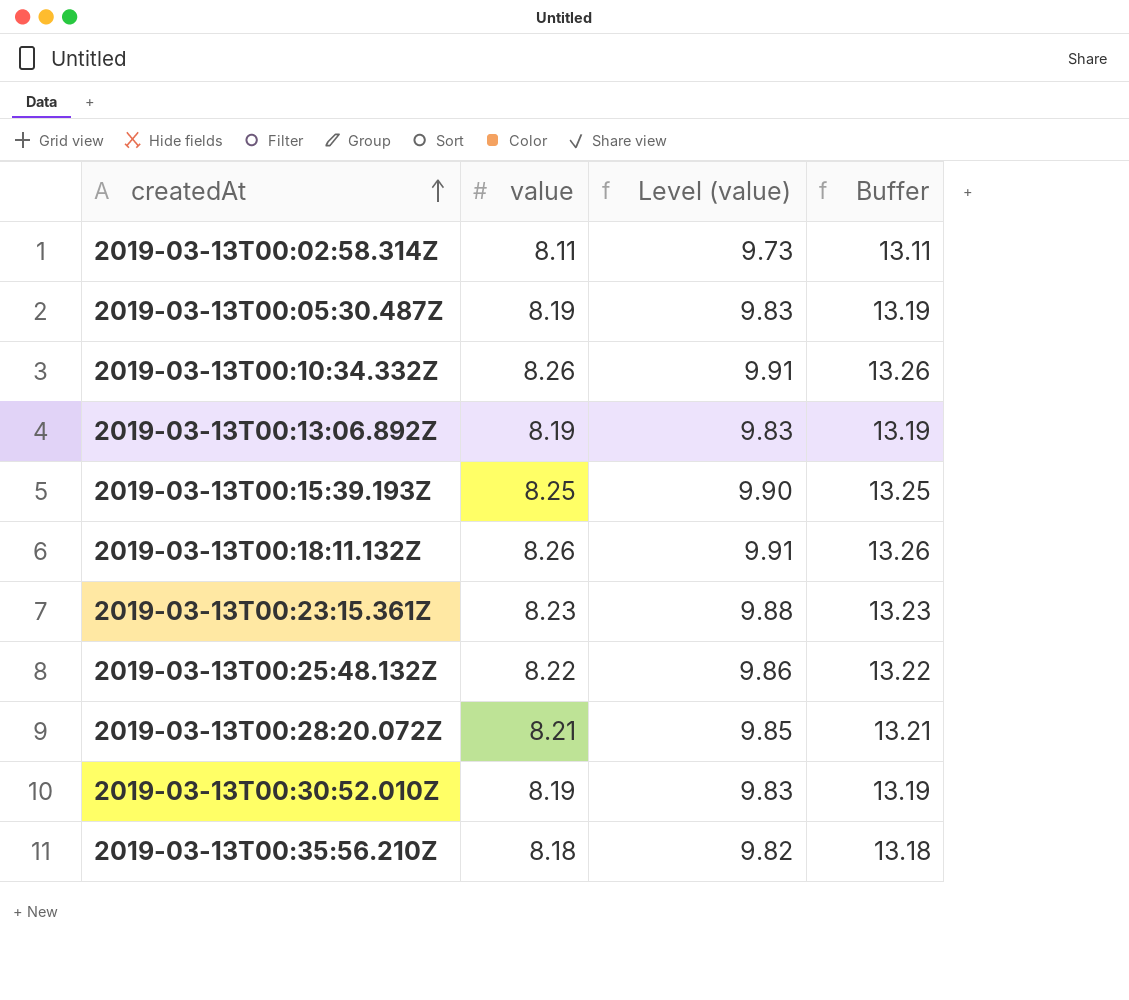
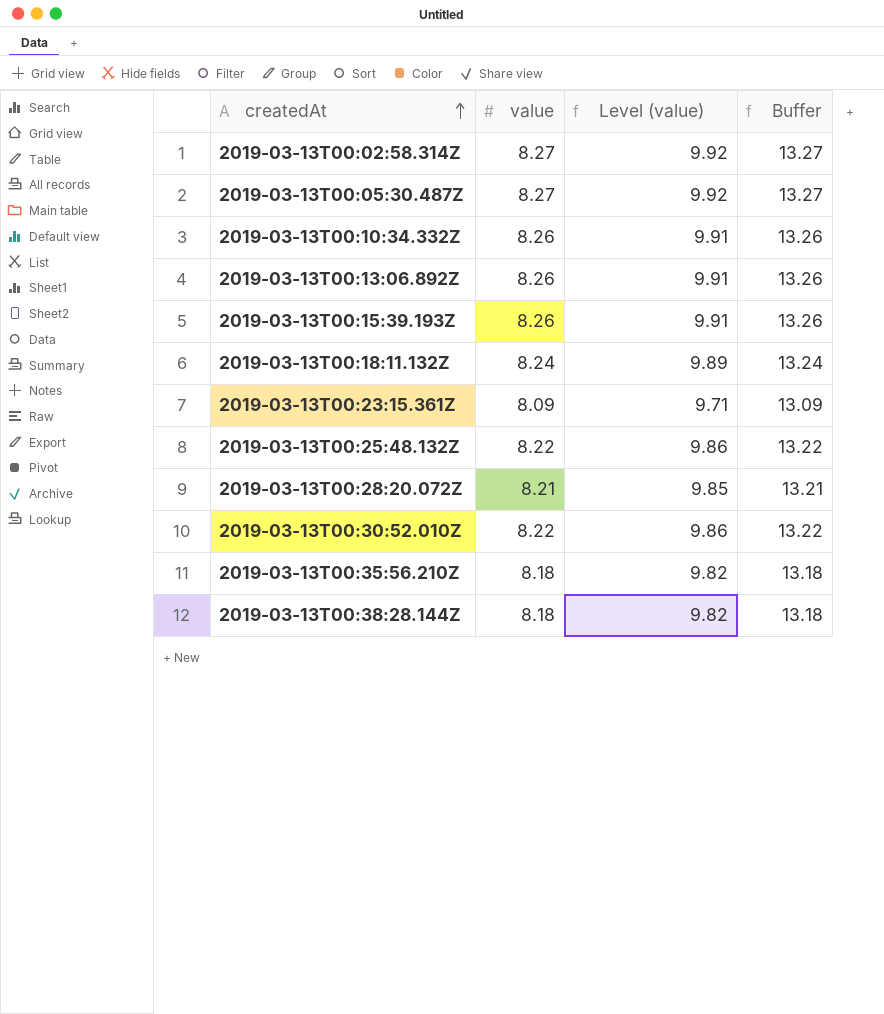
2019-03-13T00:02:58.314Z | value: 8.11 -> 8.27
2019-03-13T00:02:58.314Z | Level (value): 9.73 -> 9.92
2019-03-13T00:02:58.314Z | Buffer: 13.11 -> 13.27
2019-03-13T00:05:30.487Z | value: 8.19 -> 8.27
2019-03-13T00:05:30.487Z | Level (value): 9.83 -> 9.92
2019-03-13T00:05:30.487Z | Buffer: 13.19 -> 13.27
2019-03-13T00:13:06.892Z | value: 8.19 -> 8.26
2019-03-13T00:13:06.892Z | Level (value): 9.83 -> 9.91
2019-03-13T00:13:06.892Z | Buffer: 13.19 -> 13.26
2019-03-13T00:15:39.193Z | value: 8.25 -> 8.26
2019-03-13T00:15:39.193Z | Level (value): 9.90 -> 9.91
2019-03-13T00:15:39.193Z | Buffer: 13.25 -> 13.26
2019-03-13T00:18:11.132Z | value: 8.26 -> 8.24
2019-03-13T00:18:11.132Z | Level (value): 9.91 -> 9.89
2019-03-13T00:18:11.132Z | Buffer: 13.26 -> 13.24
2019-03-13T00:23:15.361Z | value: 8.23 -> 8.09
2019-03-13T00:23:15.361Z | Level (value): 9.88 -> 9.71
2019-03-13T00:23:15.361Z | Buffer: 13.23 -> 13.09
2019-03-13T00:30:52.010Z | value: 8.19 -> 8.22
2019-03-13T00:30:52.010Z | Level (value): 9.83 -> 9.86
2019-03-13T00:30:52.010Z | Buffer: 13.19 -> 13.22
row 2019-03-13T00:38:28.144Z: none -> 8.18 | 9.82 | 13.18

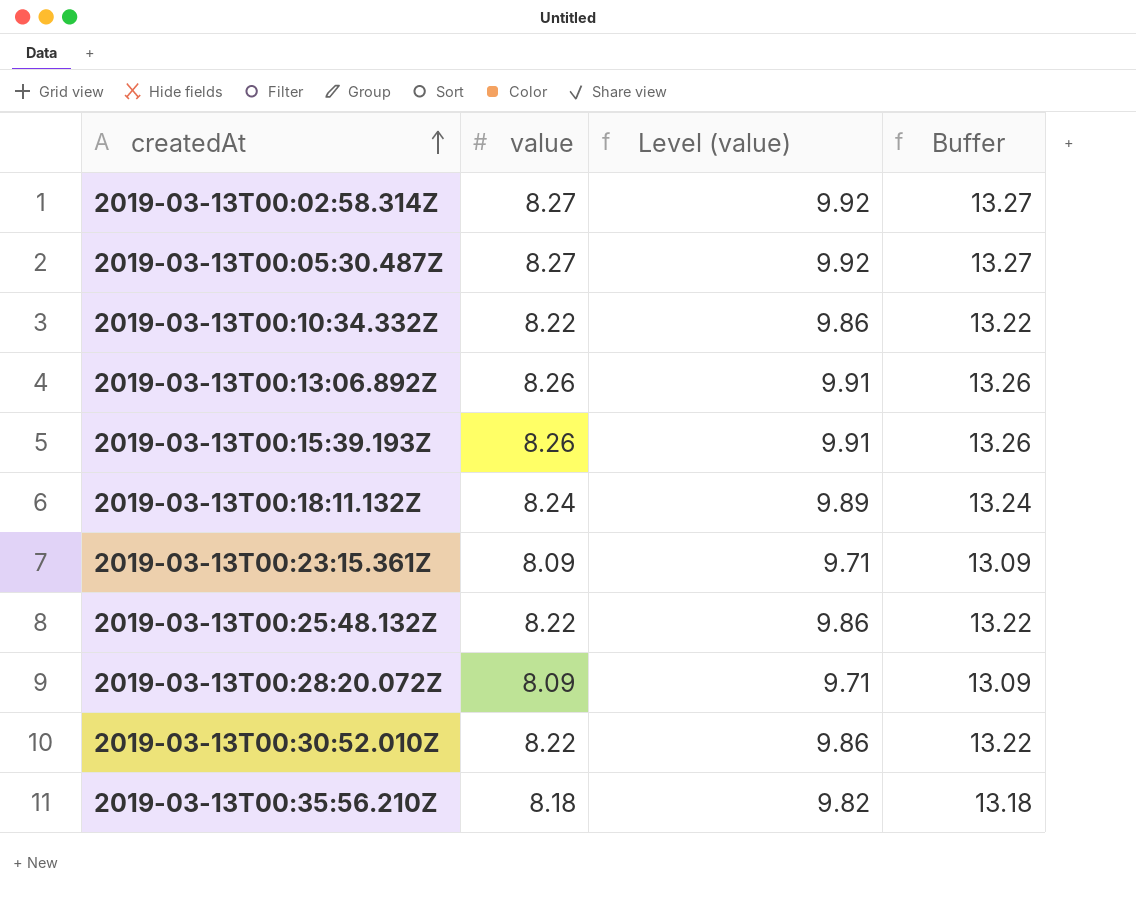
row 2019-03-13T00:38:28.144Z: 8.18 | 9.82 | 13.18 -> none
2019-03-13T00:10:34.332Z | value: 8.26 -> 8.22
2019-03-13T00:10:34.332Z | Level (value): 9.91 -> 9.86
2019-03-13T00:10:34.332Z | Buffer: 13.26 -> 13.22
2019-03-13T00:28:20.072Z | value: 8.21 -> 8.09
2019-03-13T00:28:20.072Z | Level (value): 9.85 -> 9.71
2019-03-13T00:28:20.072Z | Buffer: 13.21 -> 13.09

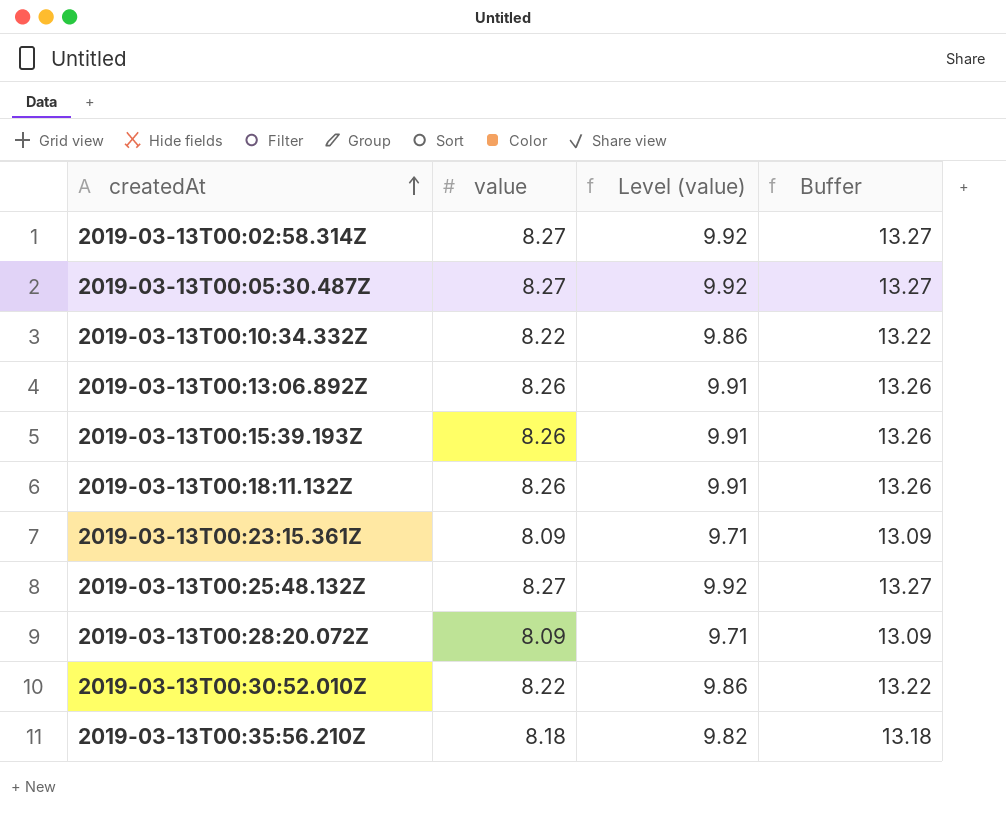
2019-03-13T00:18:11.132Z | value: 8.24 -> 8.26
2019-03-13T00:18:11.132Z | Level (value): 9.89 -> 9.91
2019-03-13T00:18:11.132Z | Buffer: 13.24 -> 13.26
2019-03-13T00:25:48.132Z | value: 8.22 -> 8.27
2019-03-13T00:25:48.132Z | Level (value): 9.86 -> 9.92
2019-03-13T00:25:48.132Z | Buffer: 13.22 -> 13.27

